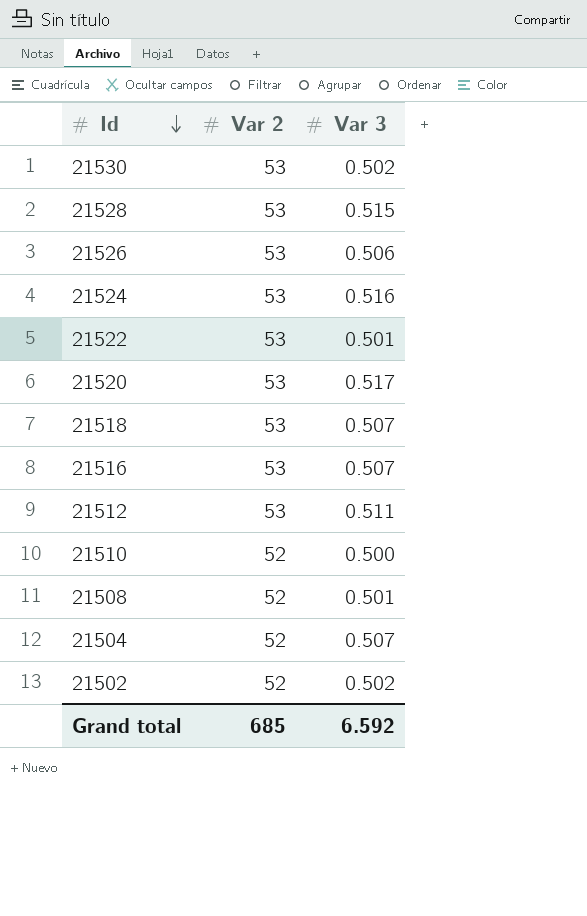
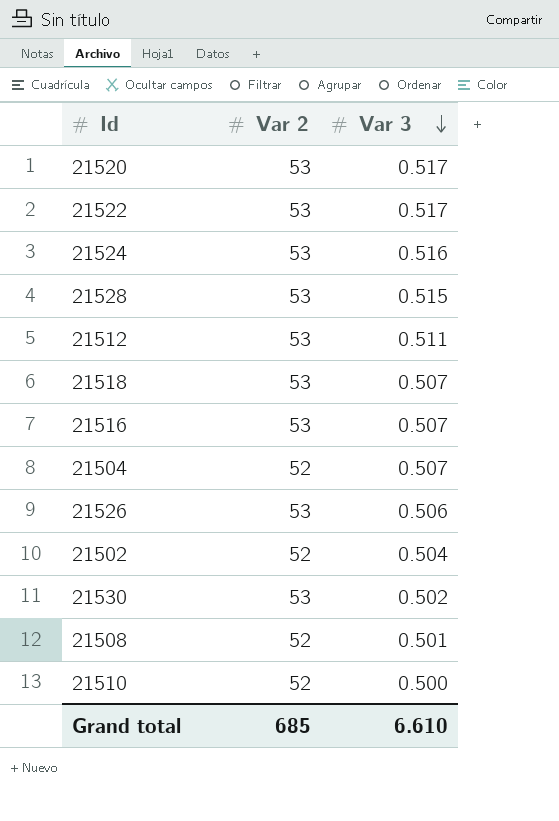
row order: Id descending -> Var 3 descending
21522 | Var 3: 0.501 -> 0.517
21502 | Var 3: 0.502 -> 0.504
Grand total | Var 3: 6.592 -> 6.610

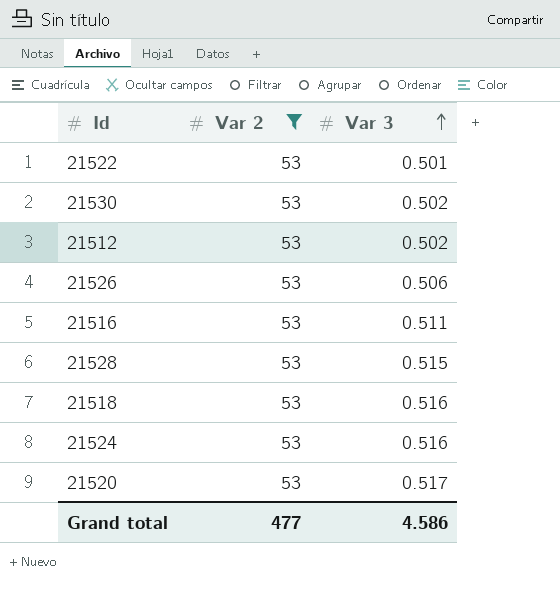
filter: none -> Var 2 = 53
row order: Var 3 descending -> Var 3 ascending
21522 | Var 3: 0.517 -> 0.501
21512 | Var 3: 0.511 -> 0.502
21516 | Var 3: 0.507 -> 0.511
21518 | Var 3: 0.507 -> 0.516
Grand total | Var 2: 685 -> 477
Grand total | Var 3: 6.610 -> 4.586

